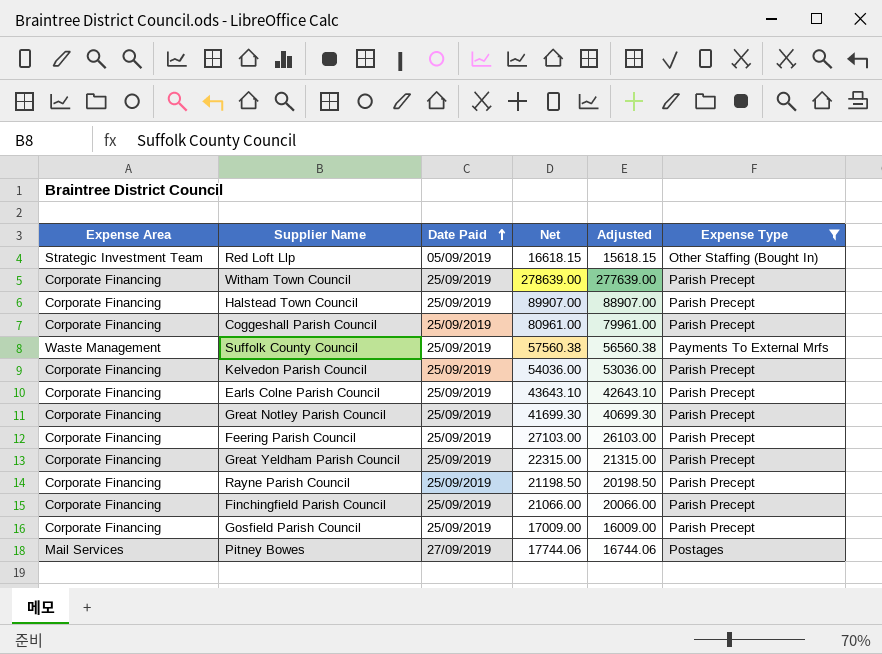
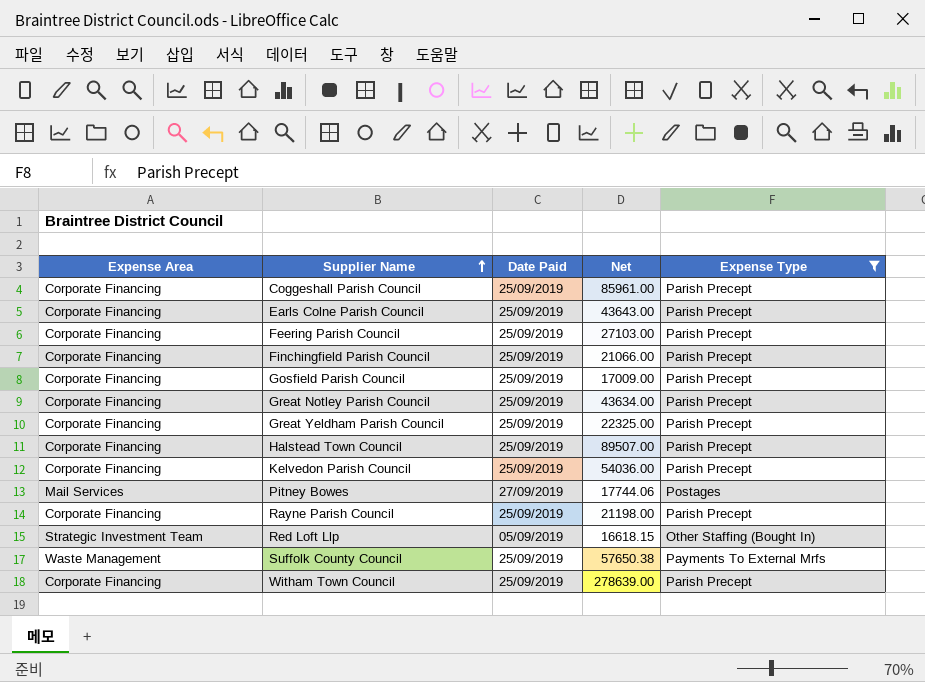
row order: Date Paid ascending -> Supplier Name ascending
column Adjusted | formula: [Net] - 1000 -> none
Coggeshall Parish Council | Net: 80961.00 -> 85961.00
Earls Colne Parish Council | Net: 43643.10 -> 43643.00
Great Notley Parish Council | Net: 41699.30 -> 43634.00
Great Yeldham Parish Council | Net: 22315.00 -> 22325.00
Halstead Town Council | Net: 89907.00 -> 89507.00
Rayne Parish Council | Net: 21198.50 -> 21198.00
Suffolk County Council | Net: 57560.38 -> 57650.38

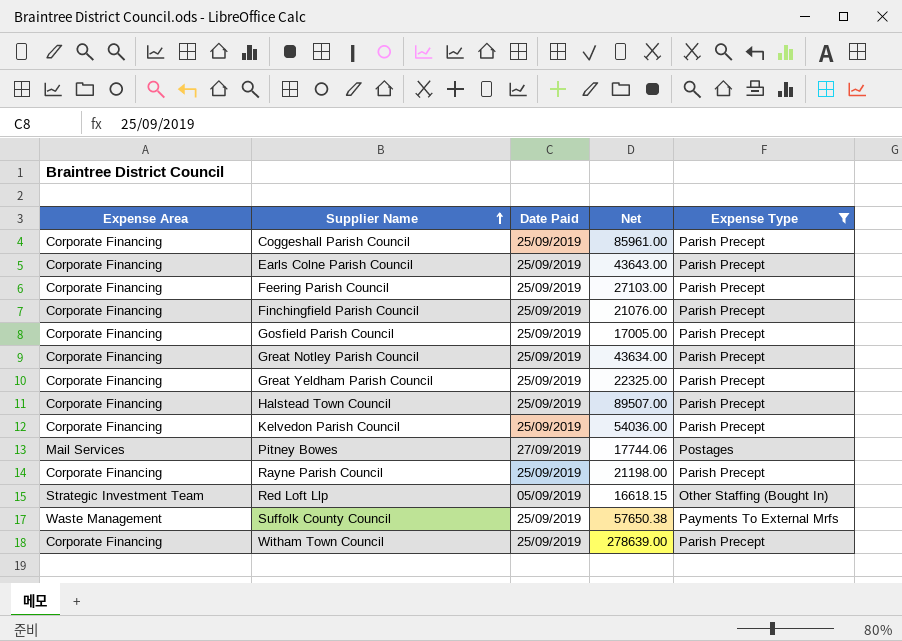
Finchingfield Parish Council | Net: 21066.00 -> 21076.00
Gosfield Parish Council | Net: 17009.00 -> 17005.00

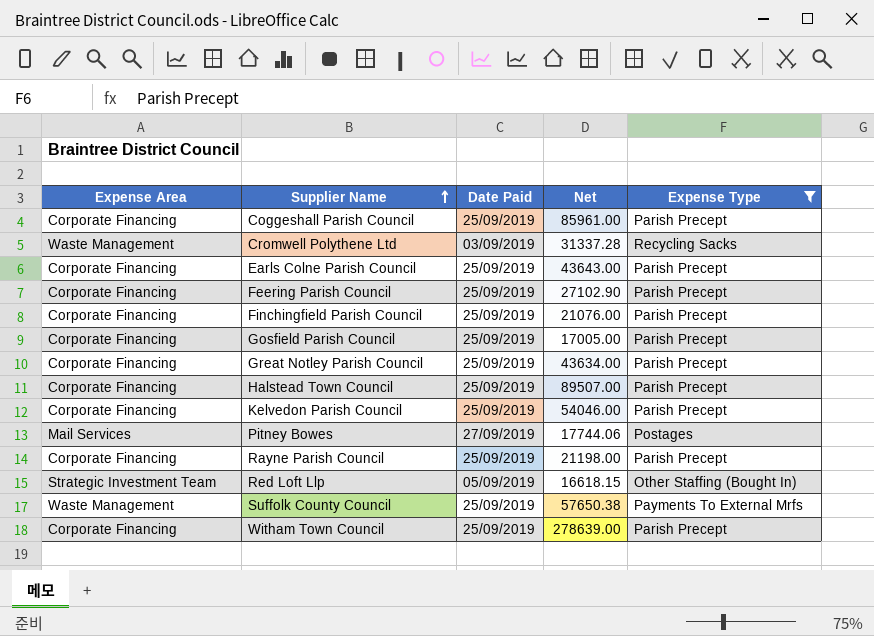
row Great Yeldham Parish Council: Corporate Financing | 25/09/2019 | 22325.00 | Parish Precept -> none
row Cromwell Polythene Ltd: none -> Waste Management | 03/09/2019 | 31337.28 | Recycling Sacks
Feering Parish Council | Net: 27103.00 -> 27102.90
Kelvedon Parish Council | Net: 54036.00 -> 54046.00

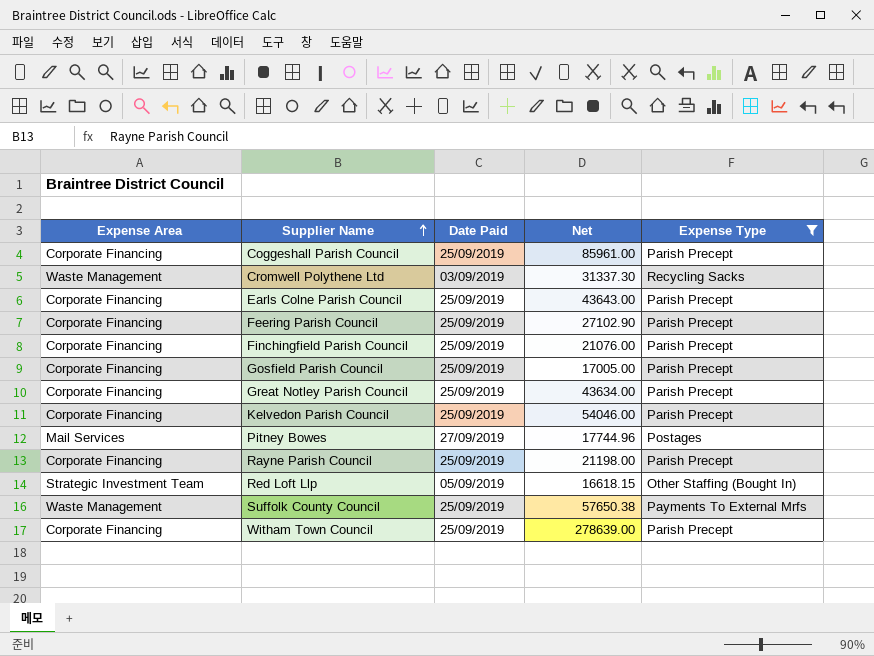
row Halstead Town Council: Corporate Financing | 25/09/2019 | 89507.00 | Parish Precept -> none
Cromwell Polythene Ltd | Net: 31337.28 -> 31337.30
Pitney Bowes | Net: 17744.06 -> 17744.96

